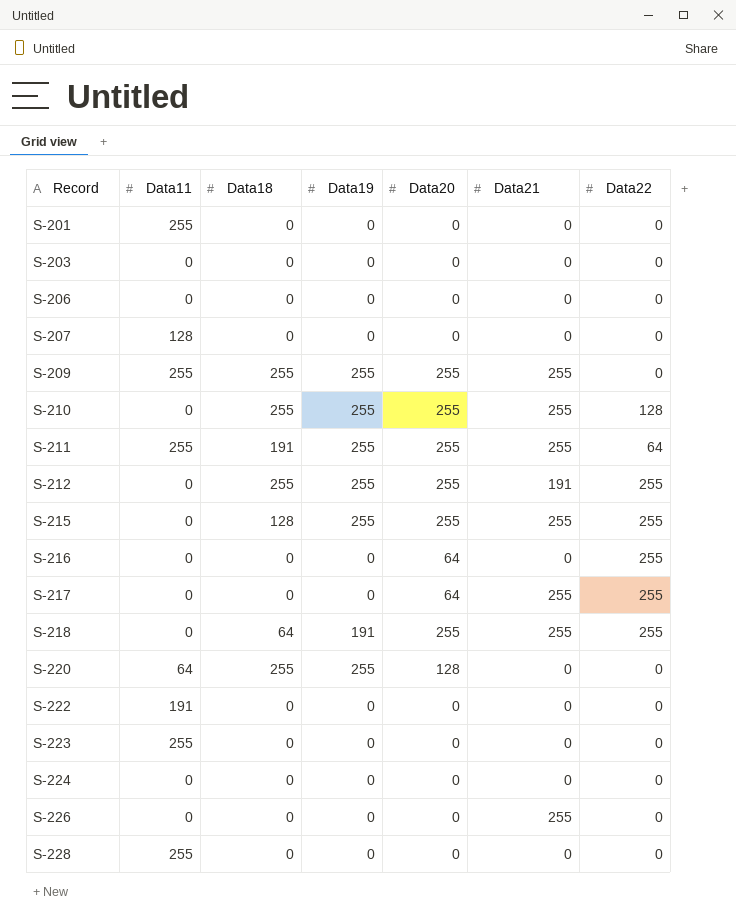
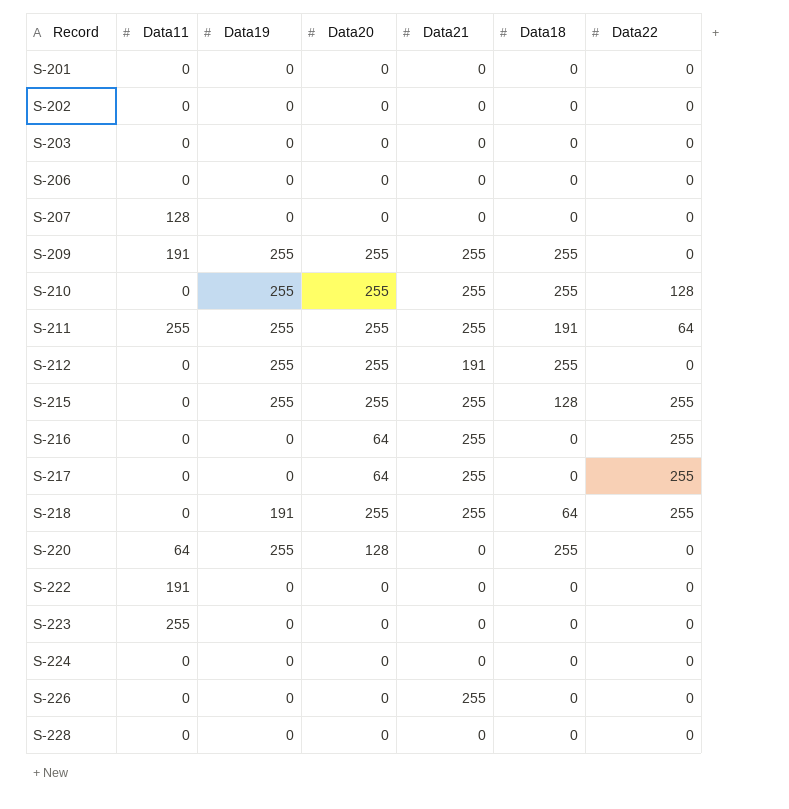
column Data18 | position: 3 -> 6
S-201 | Data11: 255 -> 0
row S-202: none -> 0 | 0 | 0 | 0 | 0 | 0
S-209 | Data11: 255 -> 191
S-212 | Data22: 255 -> 0
S-216 | Data21: 0 -> 255
S-228 | Data11: 255 -> 0

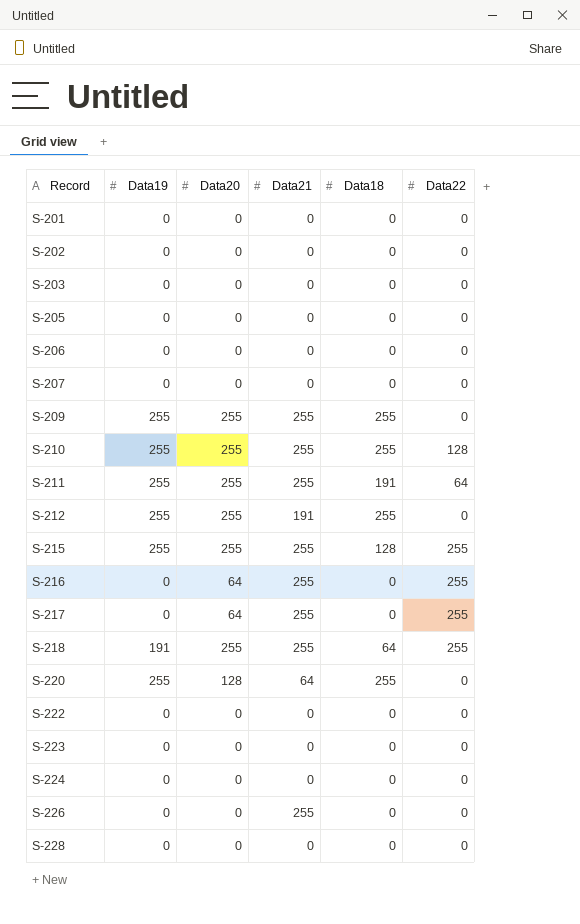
column Data11 | position: 2 -> none
row S-205: none -> 0 | 0 | 0 | 0 | 0
S-220 | Data21: 0 -> 64

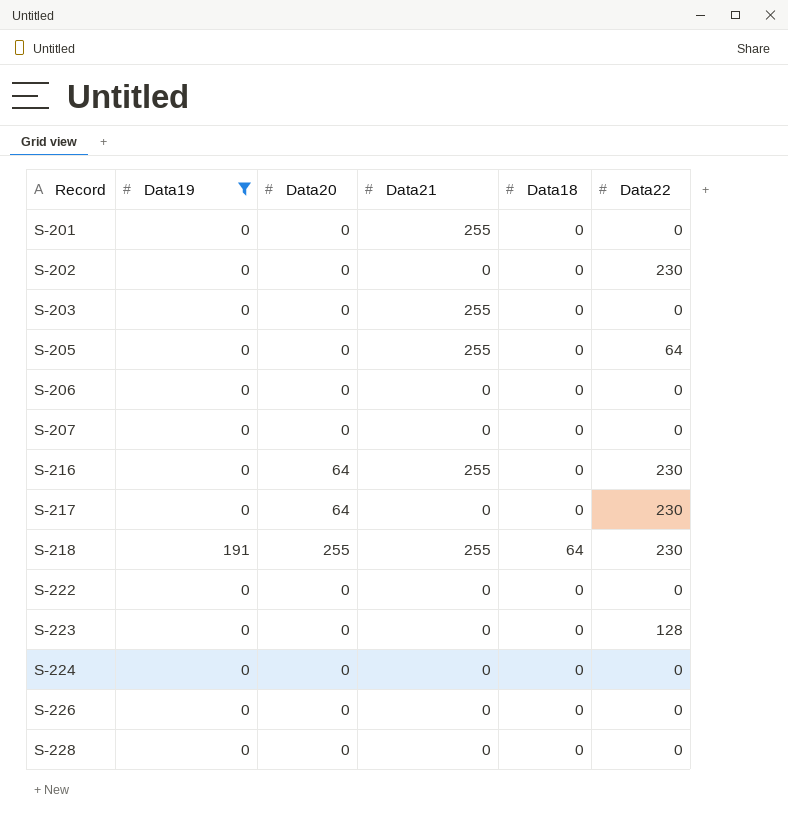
filter: none -> Data19 != 255
S-201 | Data21: 0 -> 255
S-202 | Data22: 0 -> 230
S-203 | Data21: 0 -> 255
S-205 | Data21: 0 -> 255
S-205 | Data22: 0 -> 64
S-216 | Data22: 255 -> 230
S-217 | Data21: 255 -> 0
S-217 | Data22: 255 -> 230
S-218 | Data22: 255 -> 230
S-223 | Data22: 0 -> 128
S-226 | Data21: 255 -> 0

